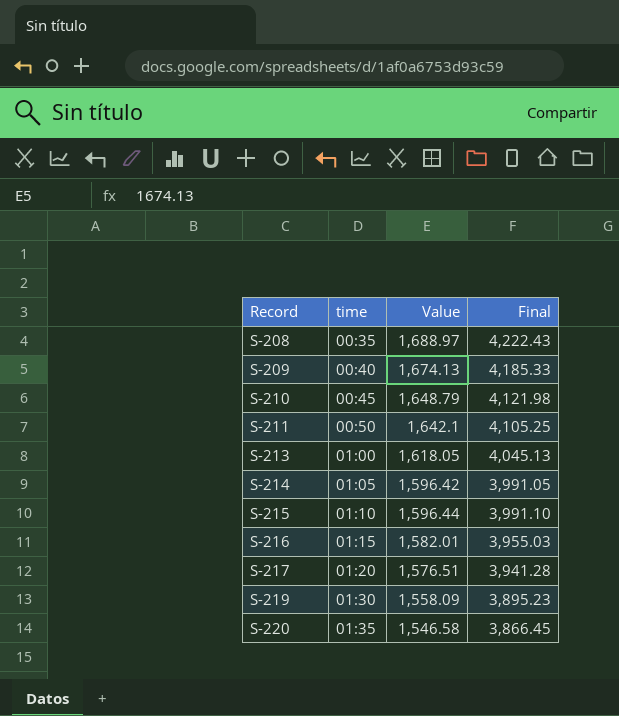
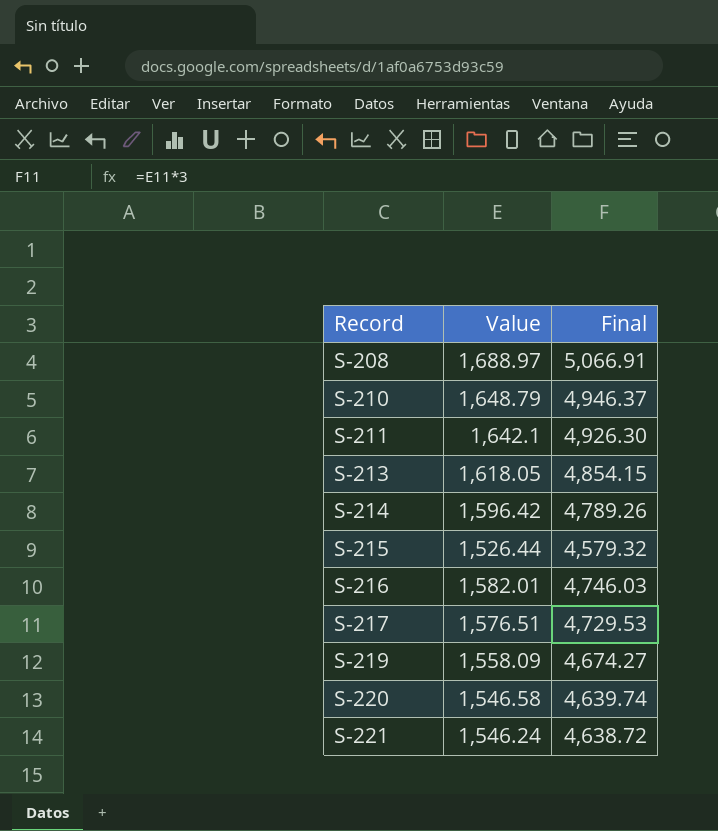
column time | position: 2 -> none
column Final | formula: [Value] * 2.5 -> [Value] * 3
row S-209: 00:40 | 1,674.13 | 4,185.33 -> none
S-215 | Value: 1,596.44 -> 1,526.44
row S-221: none -> 1,546.24 | 4,638.72

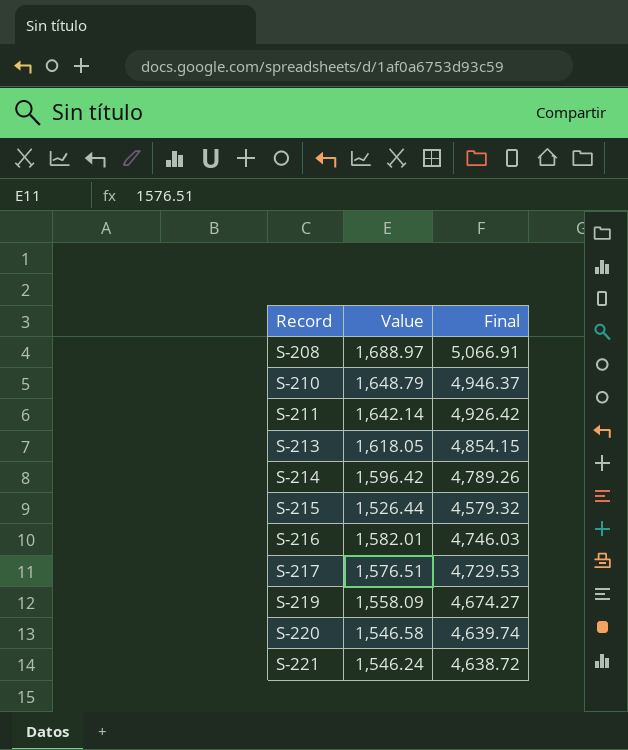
S-211 | Value: 1,642.1 -> 1,642.14
S-211 | Final: 4,926.30 -> 4,926.42

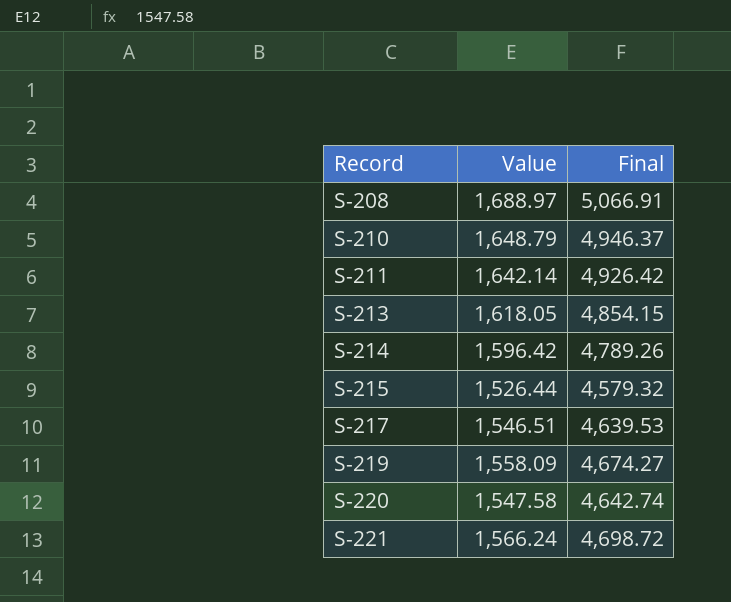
row S-216: 1,582.01 | 4,746.03 -> none
S-217 | Value: 1,576.51 -> 1,546.51
S-217 | Final: 4,729.53 -> 4,639.53
S-220 | Value: 1,546.58 -> 1,547.58
S-220 | Final: 4,639.74 -> 4,642.74
S-221 | Value: 1,546.24 -> 1,566.24
S-221 | Final: 4,638.72 -> 4,698.72

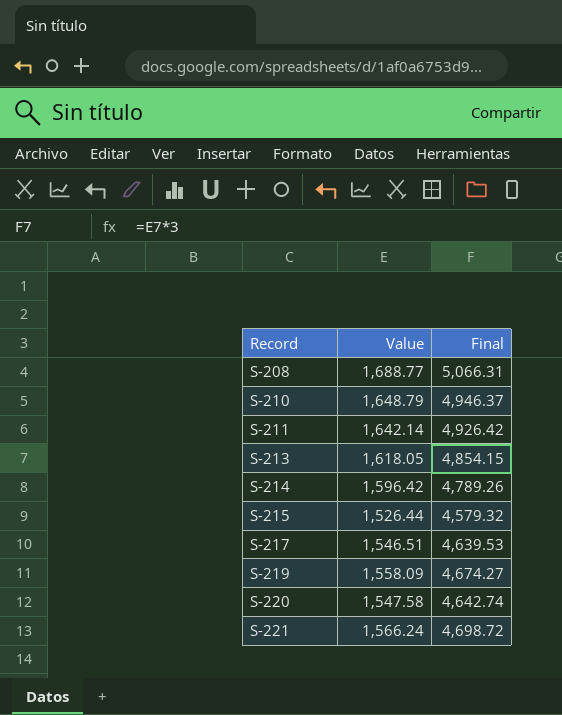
S-208 | Value: 1,688.97 -> 1,688.77
S-208 | Final: 5,066.91 -> 5,066.31

